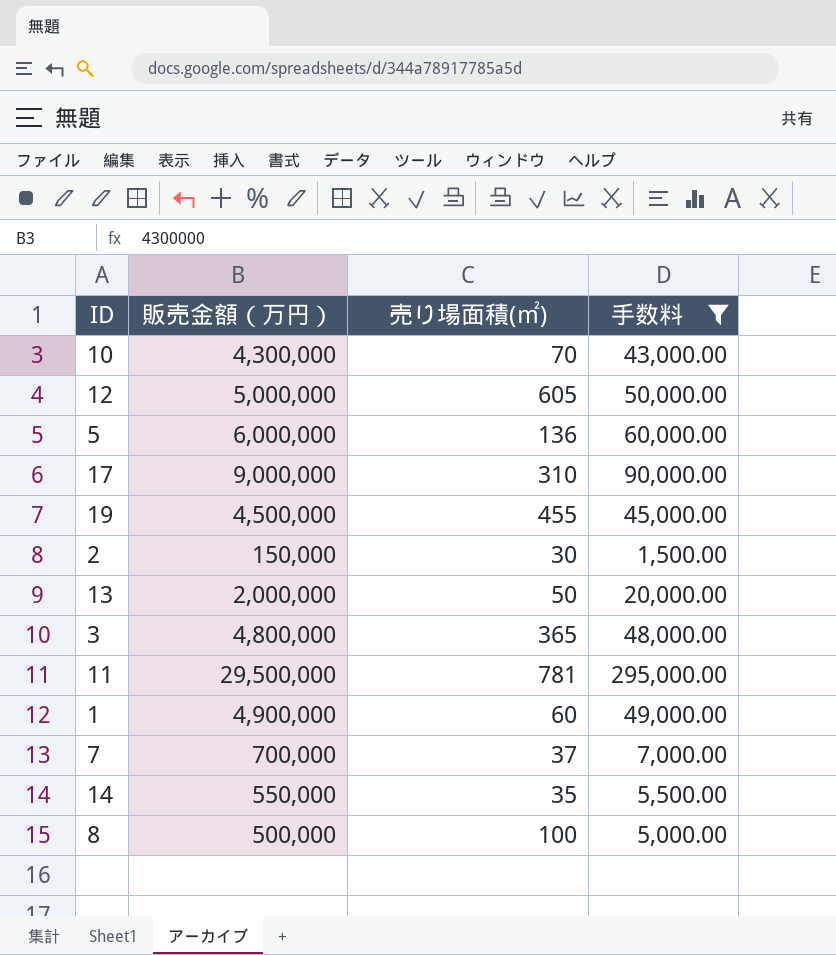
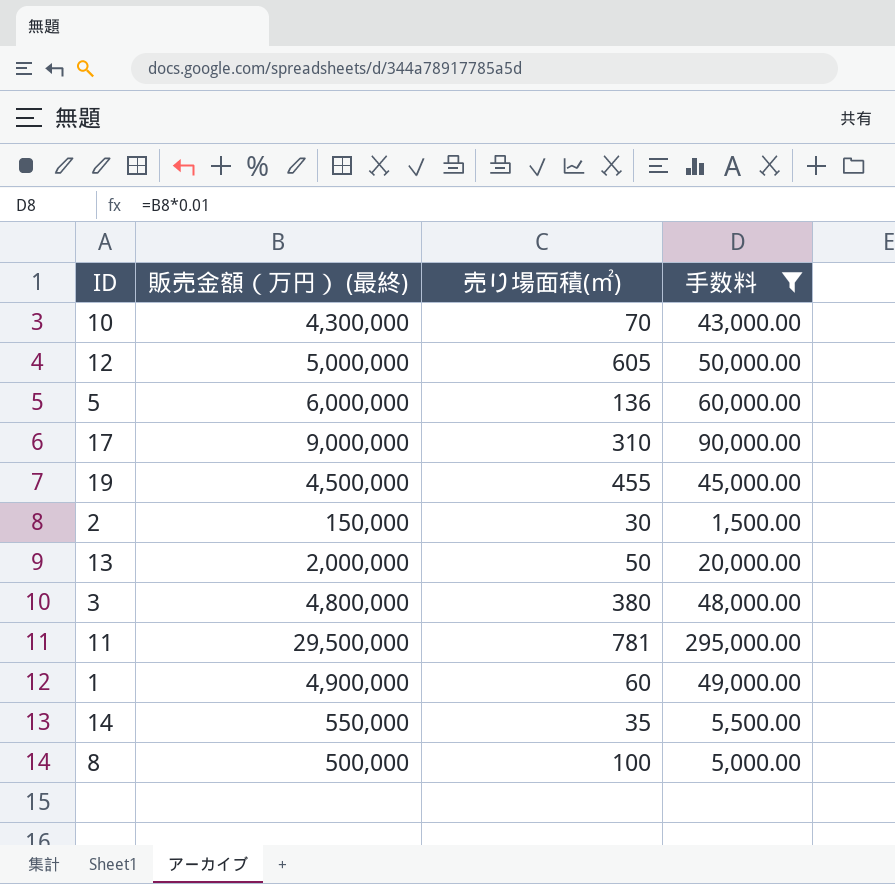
column name: 販売金額（万円） -> 販売金額（万円） (最終)
row 7: 700,000 | 37 | 7,000.00 -> none
3 | 売り場面積(㎡): 365 -> 380

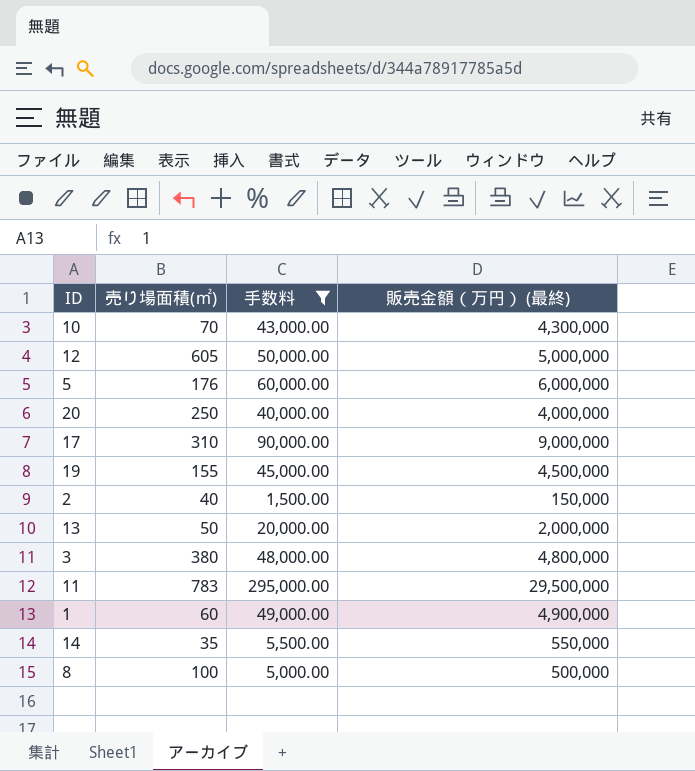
column 販売金額（万円） (最終) | position: 2 -> 4
5 | 売り場面積(㎡): 136 -> 176
row 20: none -> 250 | 40,000.00 | 4,000,000
19 | 売り場面積(㎡): 455 -> 155
2 | 売り場面積(㎡): 30 -> 40
11 | 売り場面積(㎡): 781 -> 783

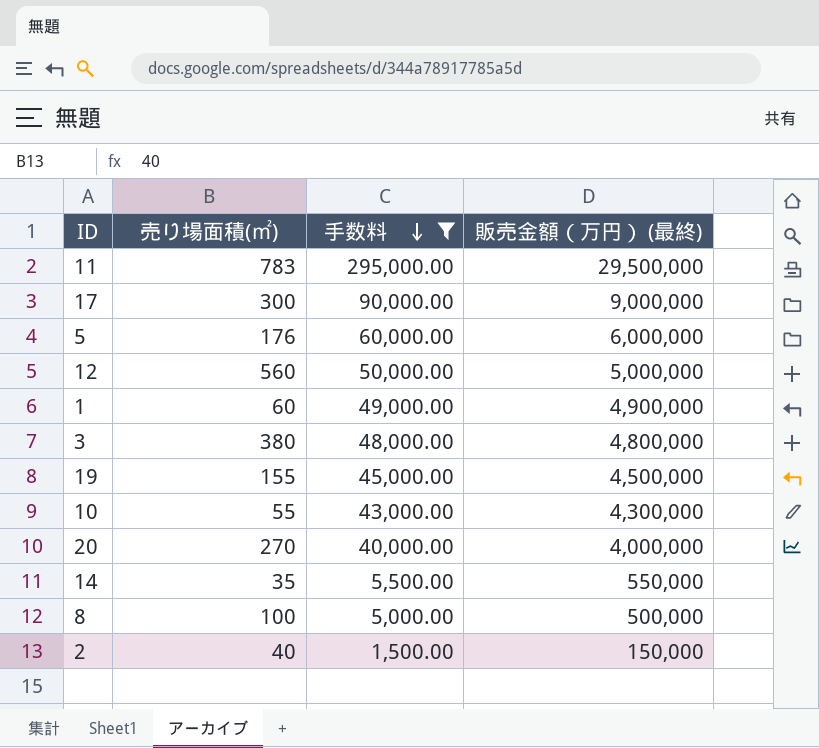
row order: none -> 手数料 descending
row 13: 50 | 20,000.00 | 2,000,000 -> none
17 | 売り場面積(㎡): 310 -> 300
12 | 売り場面積(㎡): 605 -> 560
10 | 売り場面積(㎡): 70 -> 55
20 | 売り場面積(㎡): 250 -> 270

